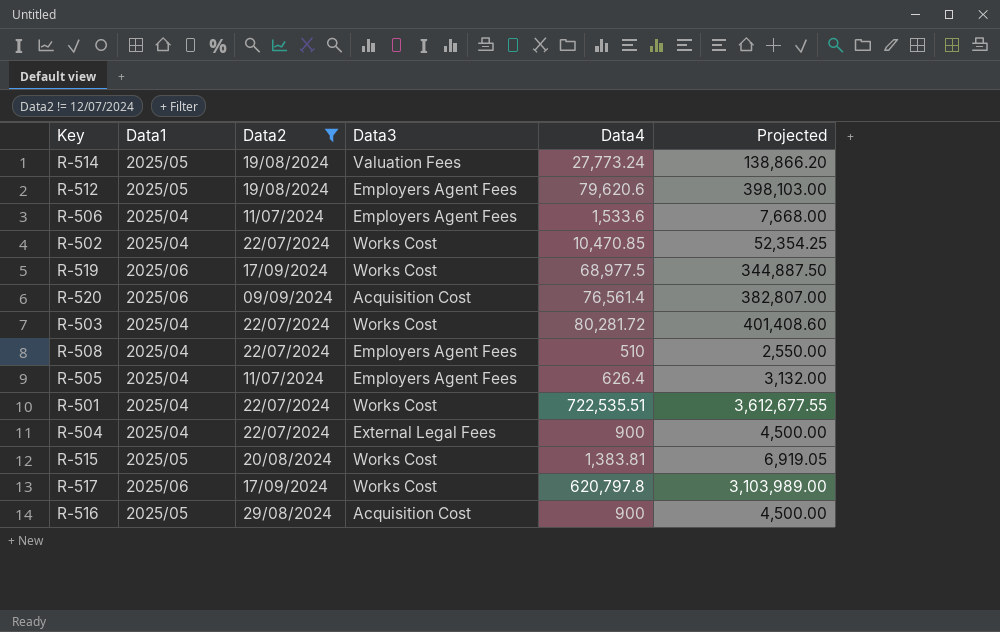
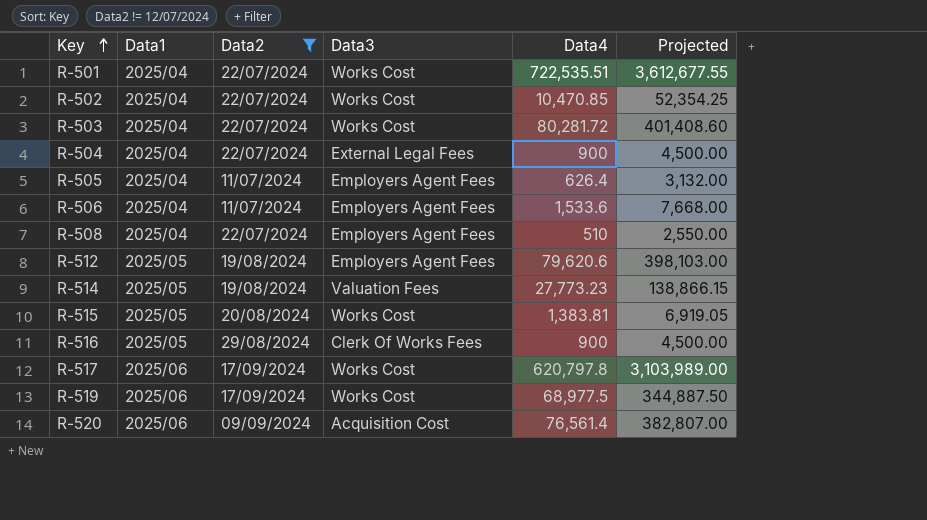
row order: none -> Key ascending
R-514 | Data4: 27,773.24 -> 27,773.23
R-514 | Projected: 138,866.20 -> 138,866.15
R-516 | Data3: Acquisition Cost -> Clerk Of Works Fees

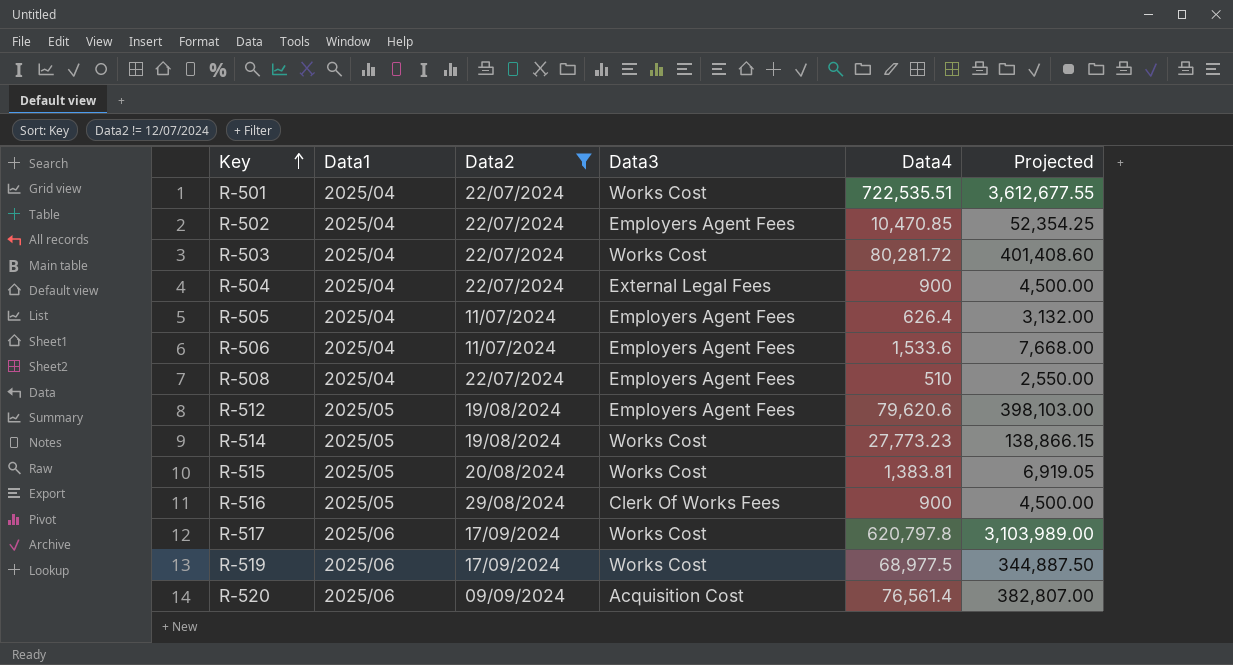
R-502 | Data3: Works Cost -> Employers Agent Fees
R-514 | Data3: Valuation Fees -> Works Cost

